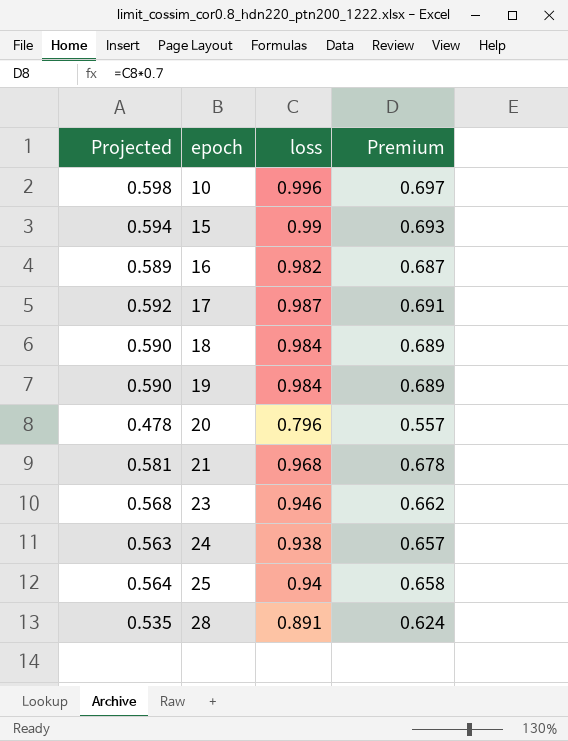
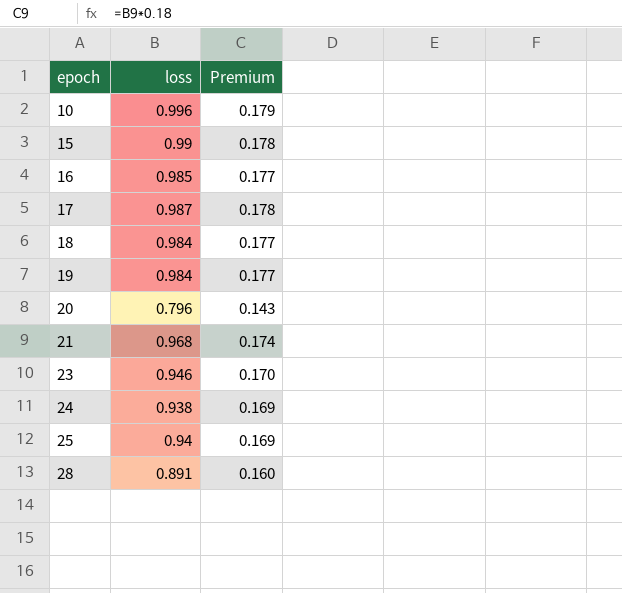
column Projected | formula: [loss] * 0.6 -> none
column Premium | formula: [loss] * 0.7 -> [loss] * 0.18
16 | loss: 0.982 -> 0.985

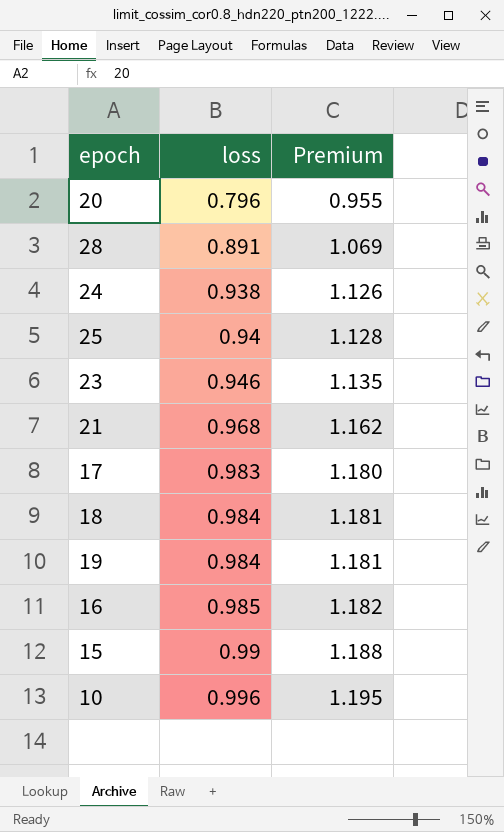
row order: epoch ascending -> loss ascending
column Premium | formula: [loss] * 0.18 -> [loss] * 1.2
17 | loss: 0.987 -> 0.983

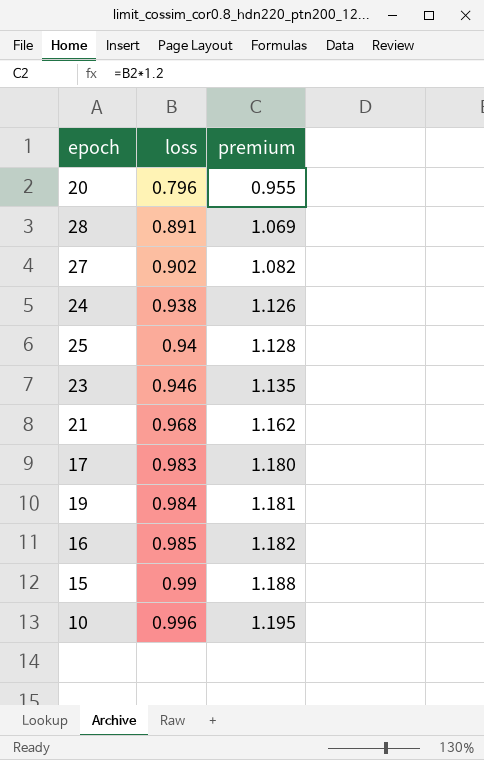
column name: Premium -> premium
row 18: 0.984 | 1.181 -> none
row 27: none -> 0.902 | 1.082

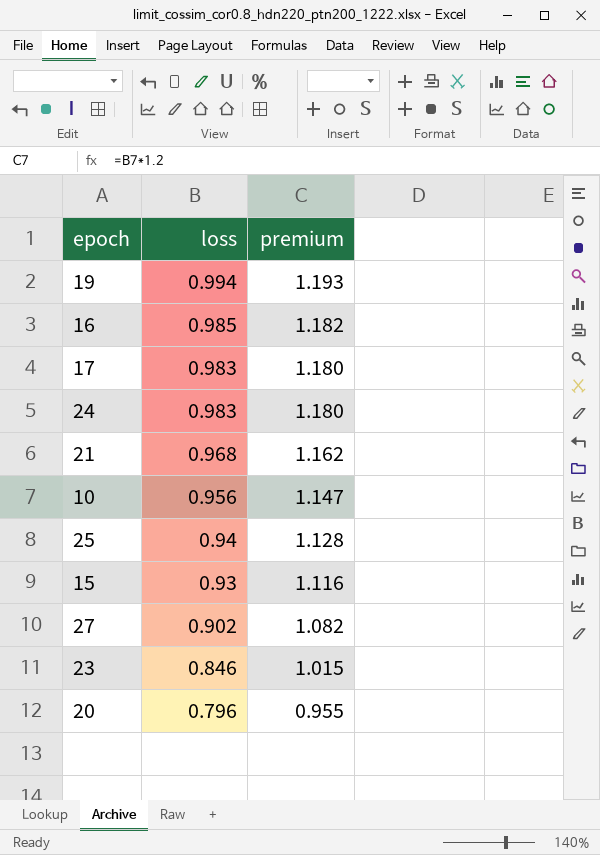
row order: loss ascending -> loss descending
row 28: 0.891 | 1.069 -> none
19 | loss: 0.984 -> 0.994
19 | premium: 1.181 -> 1.193
24 | loss: 0.938 -> 0.983
24 | premium: 1.126 -> 1.180
10 | loss: 0.996 -> 0.956
10 | premium: 1.195 -> 1.147
15 | loss: 0.99 -> 0.93
15 | premium: 1.188 -> 1.116
23 | loss: 0.946 -> 0.846
23 | premium: 1.135 -> 1.015

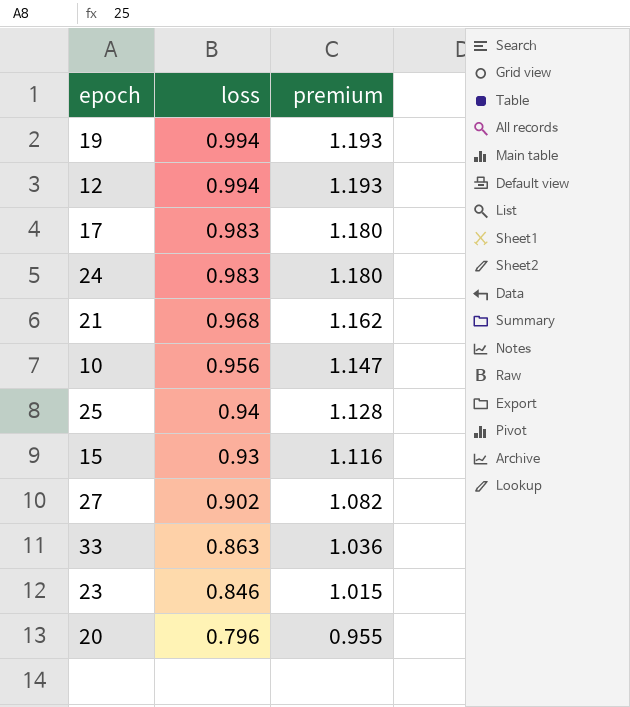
row 16: 0.985 | 1.182 -> none
row 12: none -> 0.994 | 1.193
row 33: none -> 0.863 | 1.036

